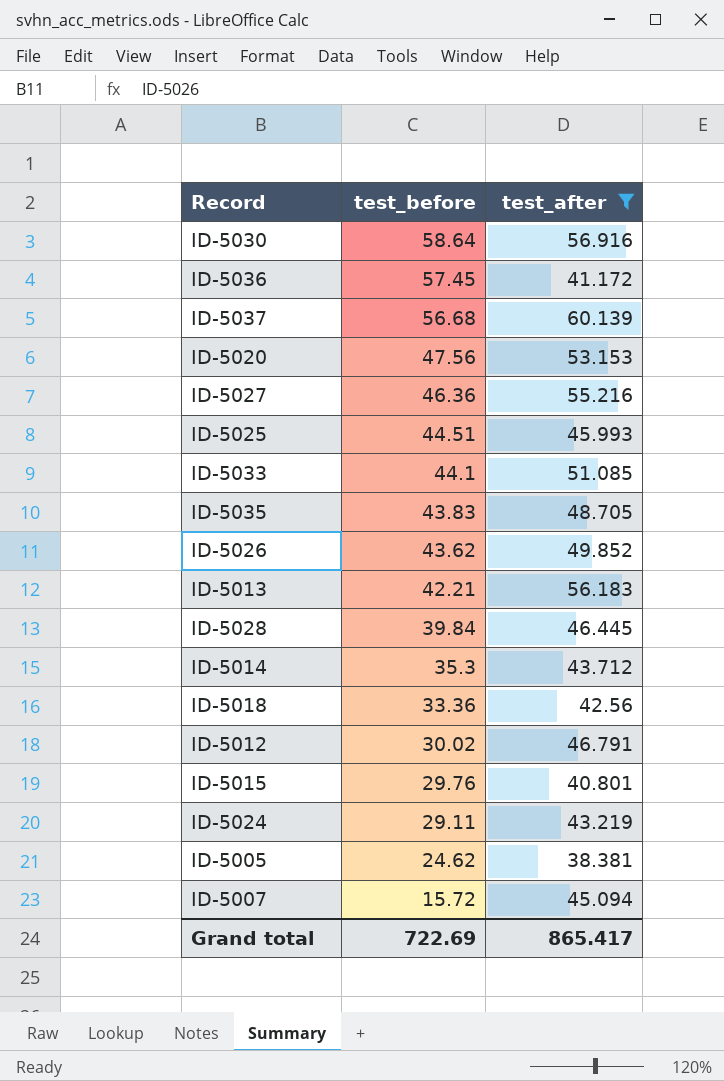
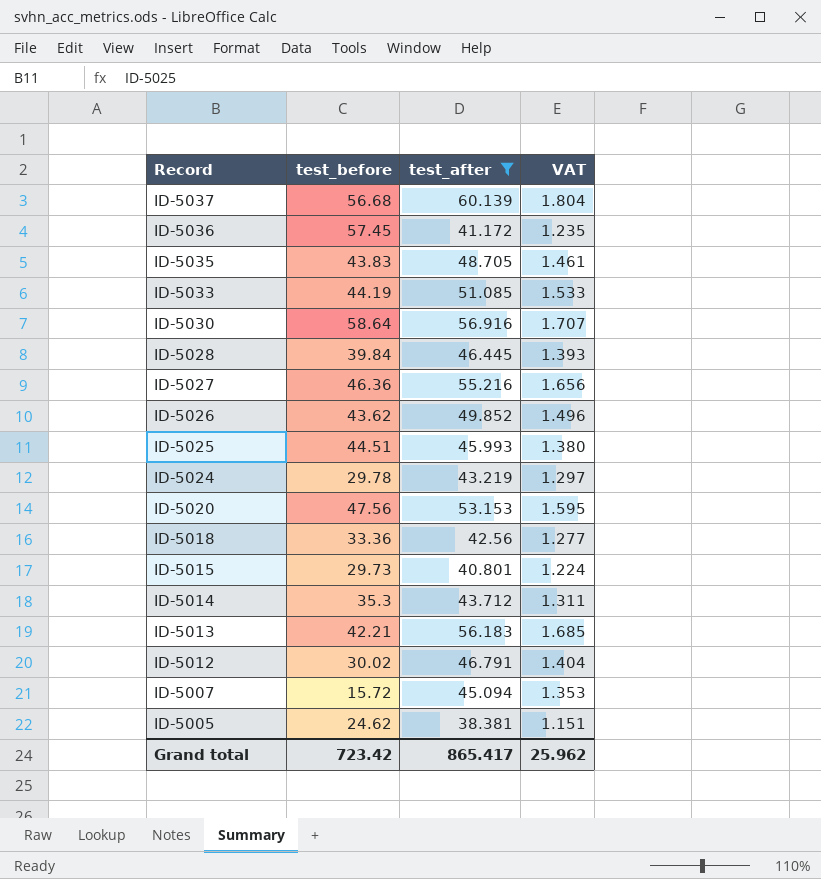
row order: test_before descending -> Record descending
column VAT | formula: none -> [test_after] * 0.03
ID-5033 | test_before: 44.1 -> 44.19
ID-5024 | test_before: 29.11 -> 29.78
ID-5015 | test_before: 29.76 -> 29.73
Grand total | test_before: 722.69 -> 723.42

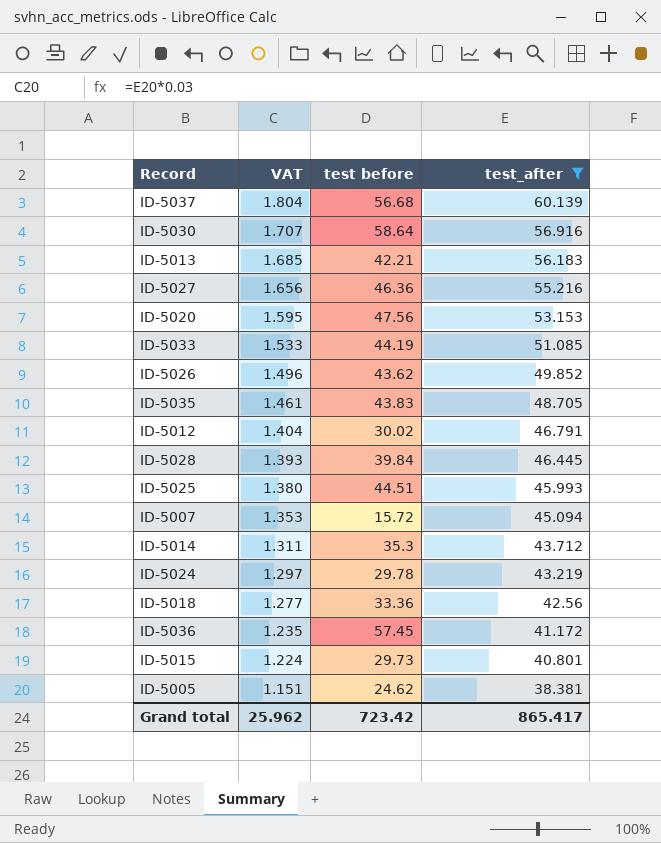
row order: Record descending -> VAT descending
column VAT | position: 4 -> 2
column name: test_before -> test before

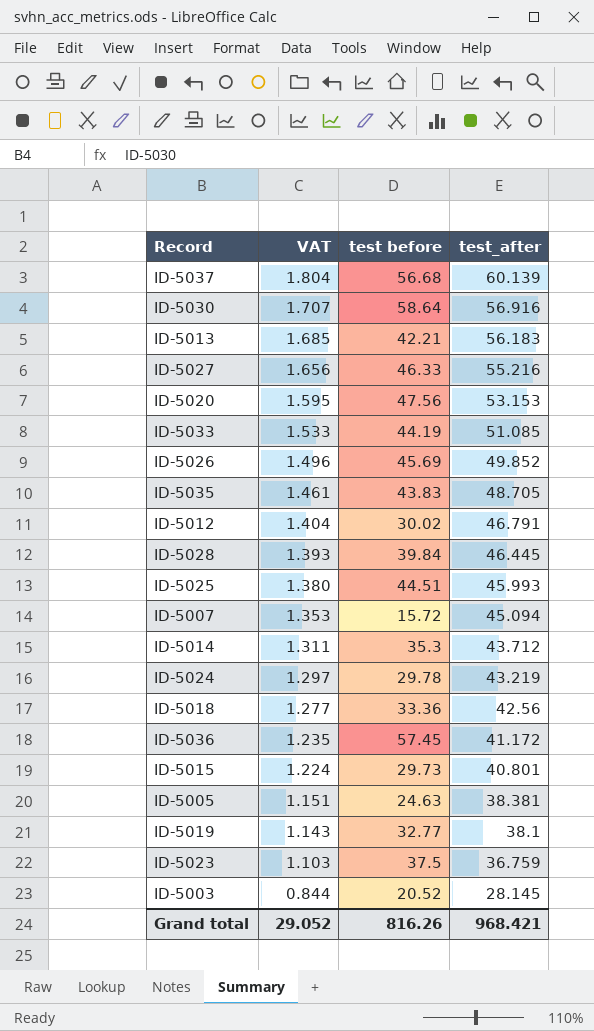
filter: test_after >= 38.381 -> none
ID-5027 | test before: 46.36 -> 46.33
ID-5026 | test before: 43.62 -> 45.69
ID-5005 | test before: 24.62 -> 24.63
Grand total | VAT: 25.962 -> 29.052
Grand total | test before: 723.42 -> 816.26
Grand total | test_after: 865.417 -> 968.421

